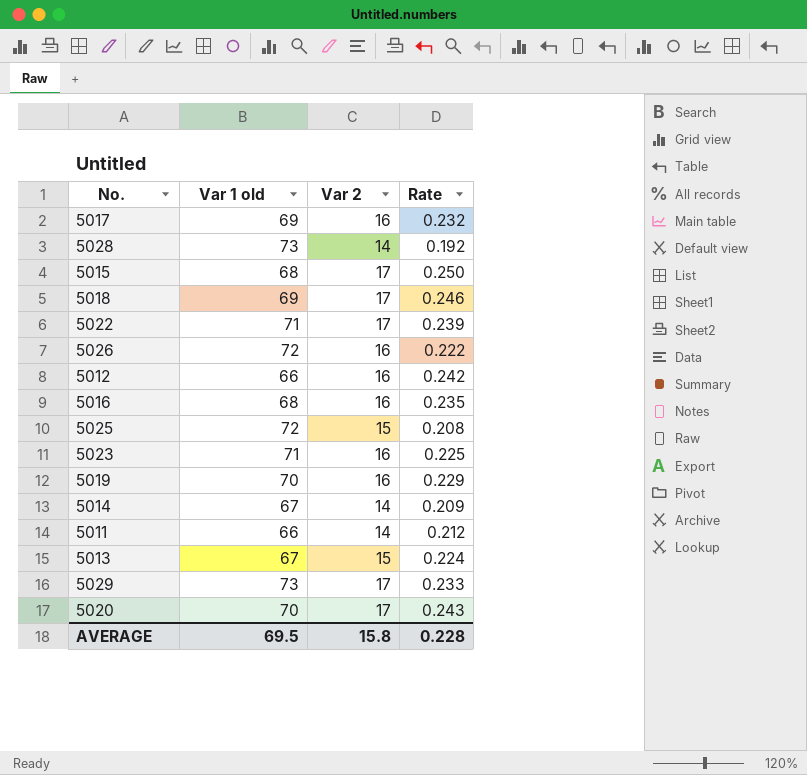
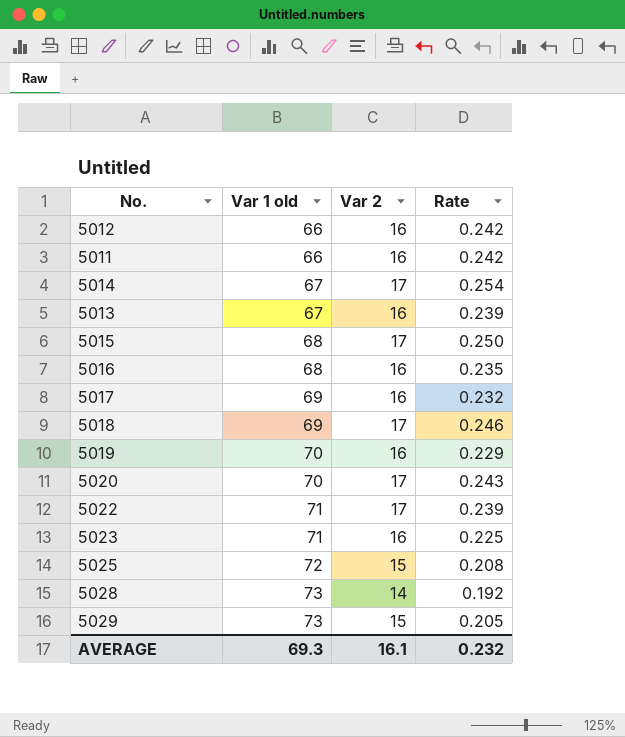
row order: none -> Var 1 old ascending
row 5026: 72 | 16 | 0.222 -> none
5011 | Var 2: 14 -> 16
5011 | Rate: 0.212 -> 0.242
5014 | Var 2: 14 -> 17
5014 | Rate: 0.209 -> 0.254
5013 | Var 2: 15 -> 16
5013 | Rate: 0.224 -> 0.239
5029 | Var 2: 17 -> 15
5029 | Rate: 0.233 -> 0.205
AVERAGE | Var 1 old: 69.5 -> 69.3
AVERAGE | Var 2: 15.8 -> 16.1
AVERAGE | Rate: 0.228 -> 0.232

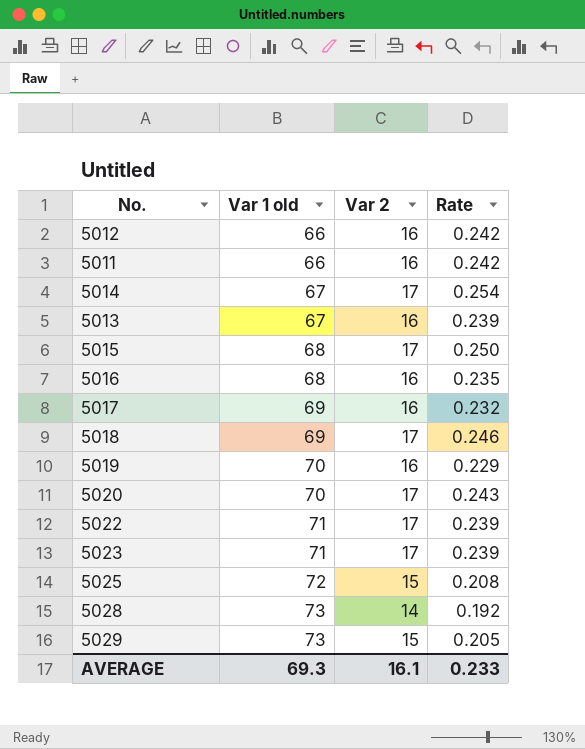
5023 | Var 2: 16 -> 17
5023 | Rate: 0.225 -> 0.239
AVERAGE | Rate: 0.232 -> 0.233

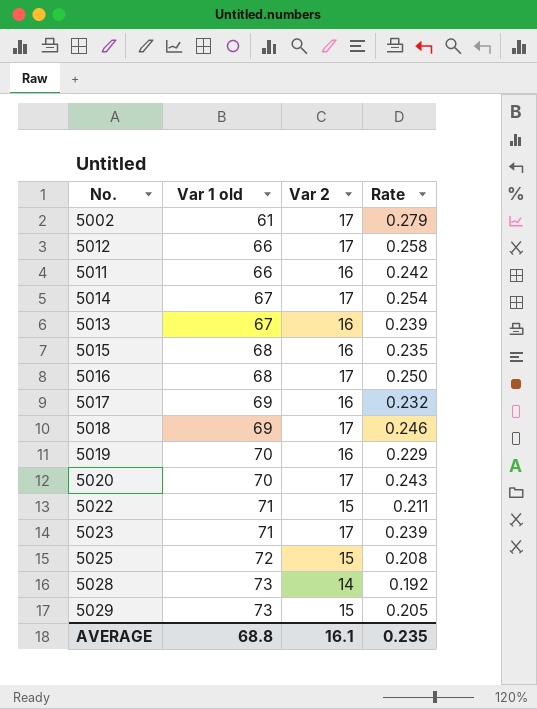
row 5002: none -> 61 | 17 | 0.279
5012 | Var 2: 16 -> 17
5012 | Rate: 0.242 -> 0.258
5015 | Var 2: 17 -> 16
5015 | Rate: 0.250 -> 0.235
5016 | Var 2: 16 -> 17
5016 | Rate: 0.235 -> 0.250
5022 | Var 2: 17 -> 15
5022 | Rate: 0.239 -> 0.211
AVERAGE | Var 1 old: 69.3 -> 68.8
AVERAGE | Rate: 0.233 -> 0.235

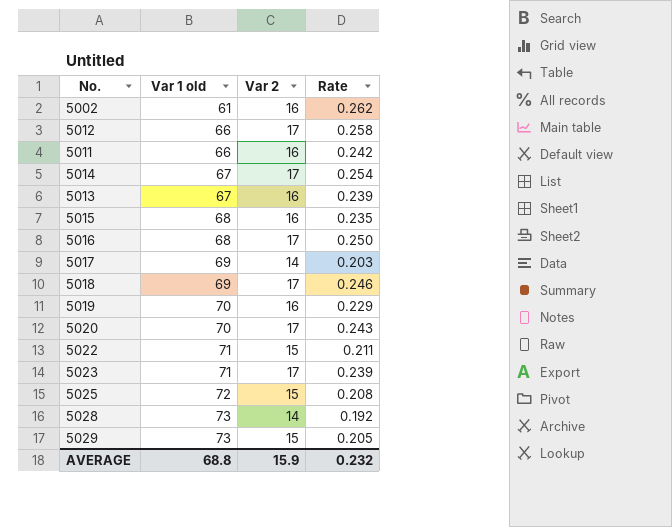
5002 | Var 2: 17 -> 16
5002 | Rate: 0.279 -> 0.262
5017 | Var 2: 16 -> 14
5017 | Rate: 0.232 -> 0.203
AVERAGE | Var 2: 16.1 -> 15.9
AVERAGE | Rate: 0.235 -> 0.232

